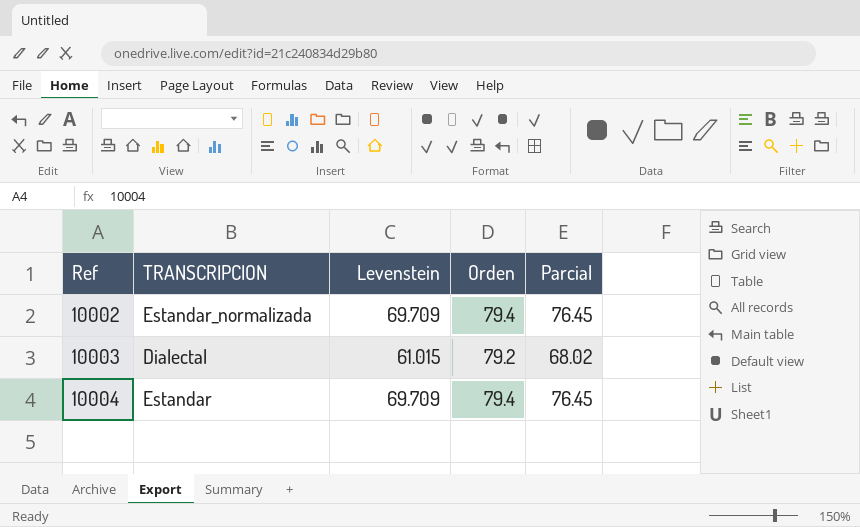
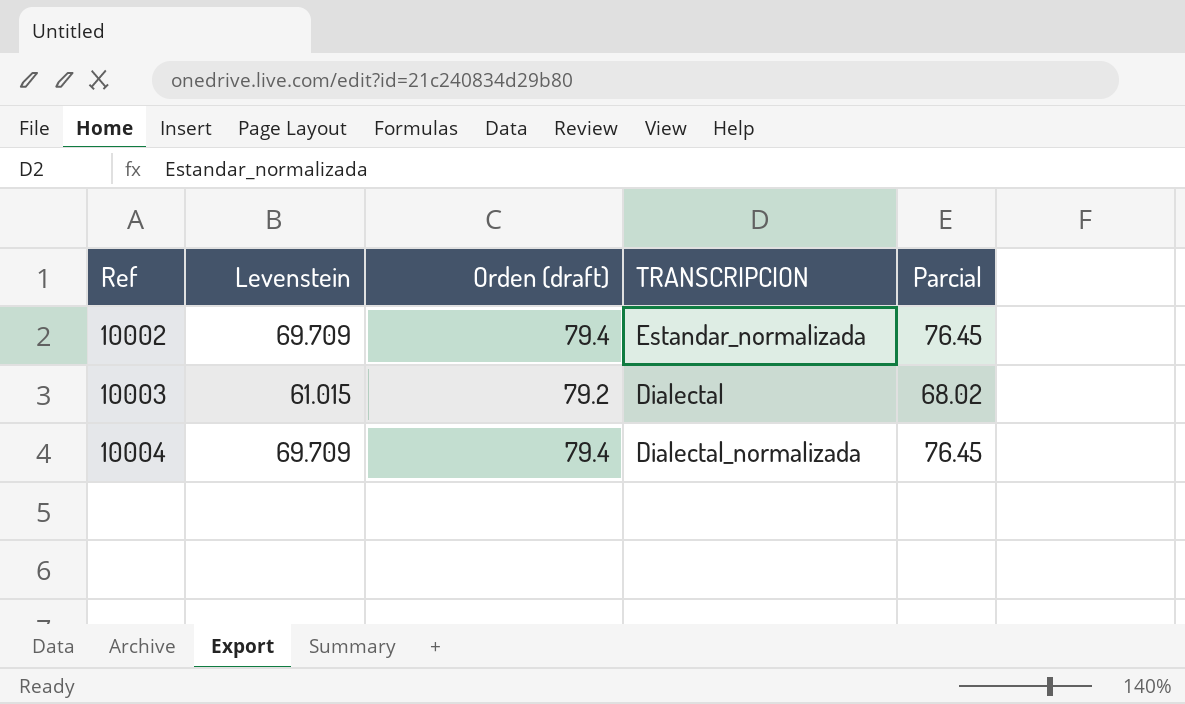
column name: Orden -> Orden (draft)
column TRANSCRIPCION | position: 2 -> 4
10004 | TRANSCRIPCION: Estandar -> Dialectal_normalizada

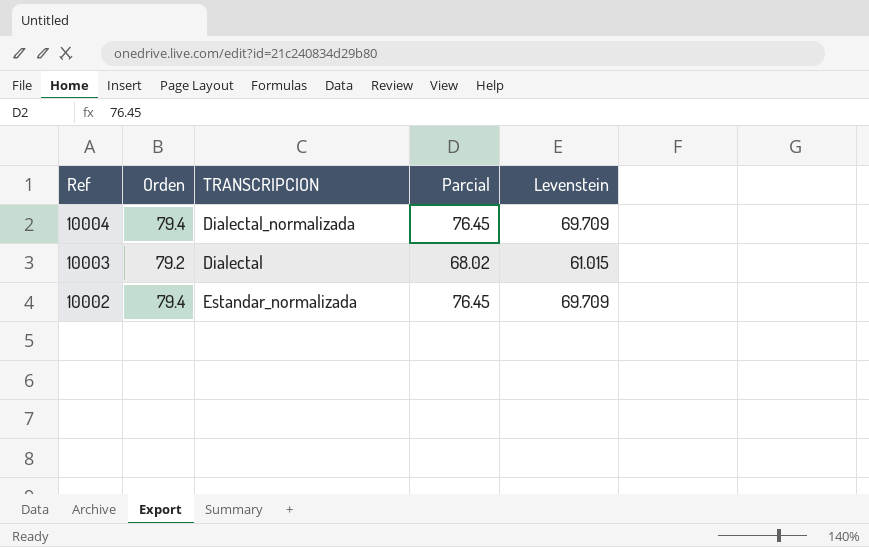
row order: Ref ascending -> Ref descending
column name: Orden (draft) -> Orden
column Levenstein | position: 2 -> 5

